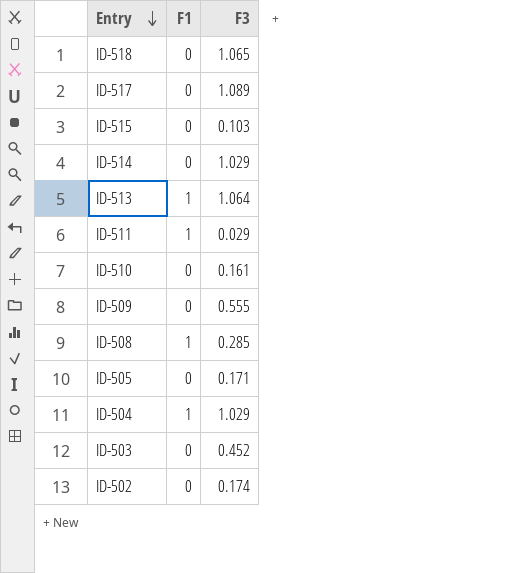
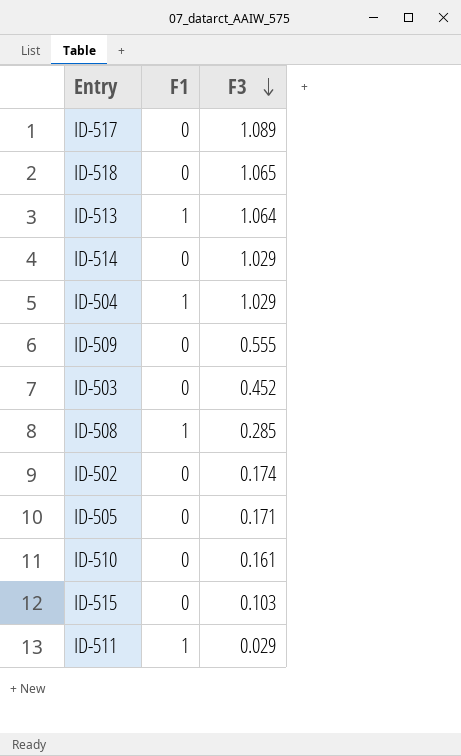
row order: Entry descending -> F3 descending

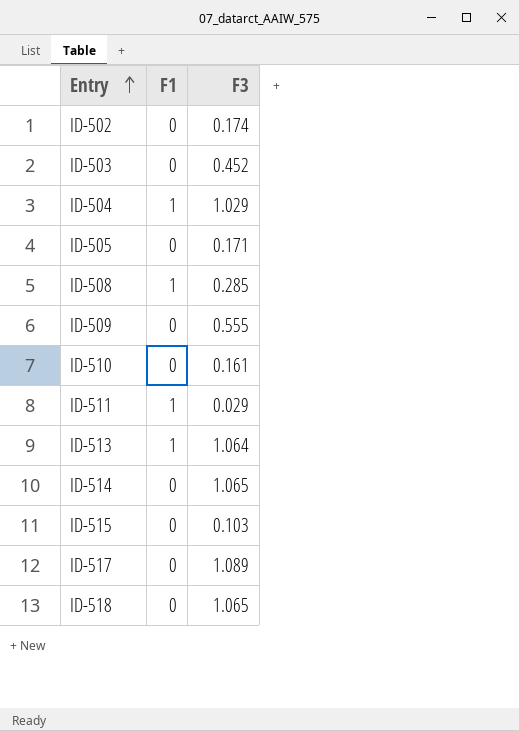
row order: F3 descending -> Entry ascending
ID-514 | F3: 1.029 -> 1.065

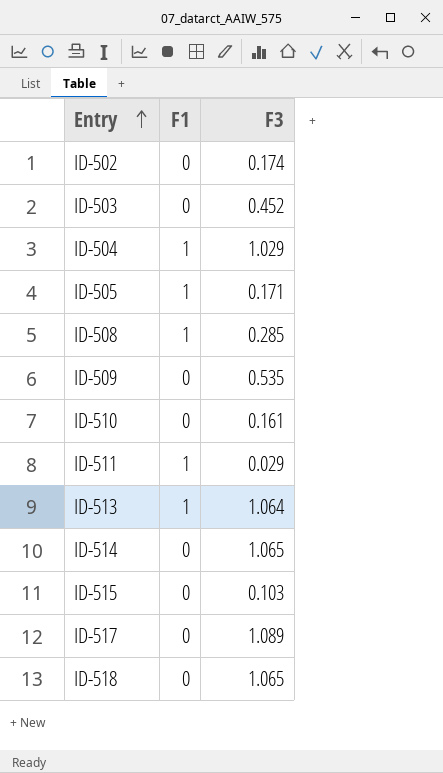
ID-505 | F1: 0 -> 1
ID-509 | F3: 0.555 -> 0.535

